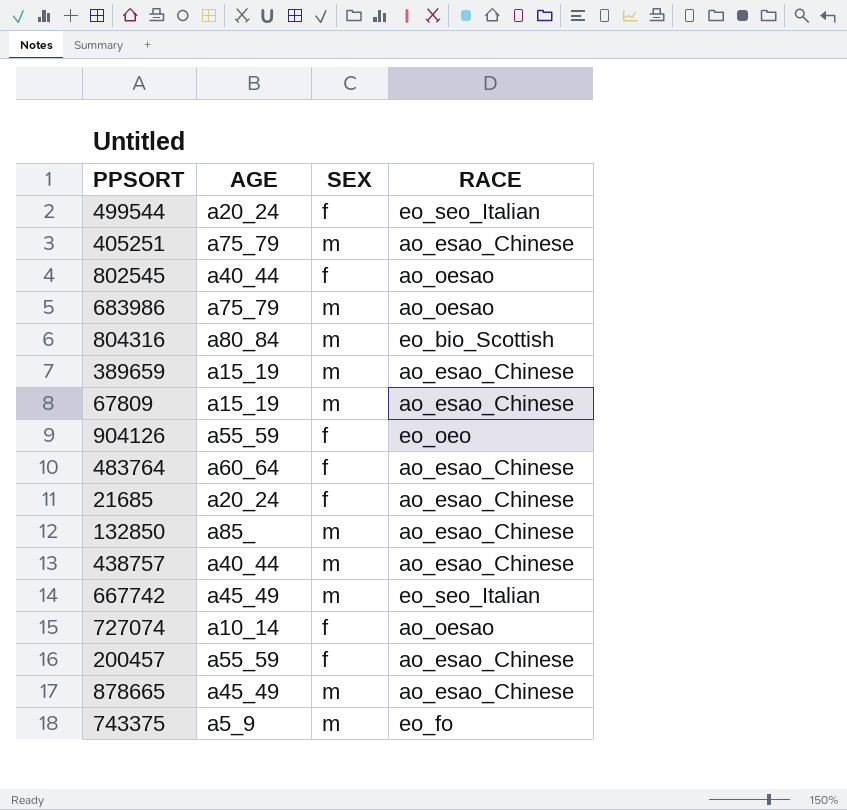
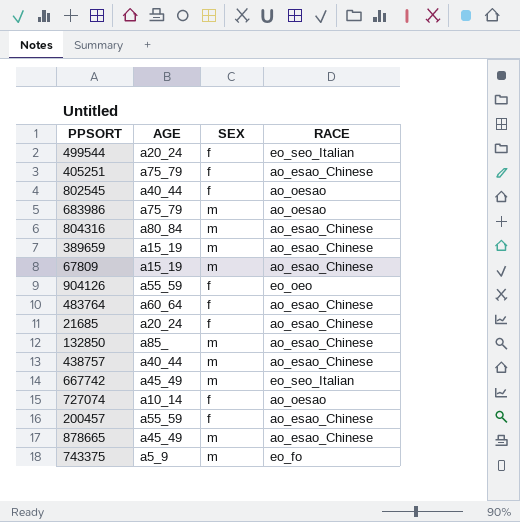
405251 | SEX: m -> f
804316 | RACE: eo_bio_Scottish -> ao_esao_Chinese

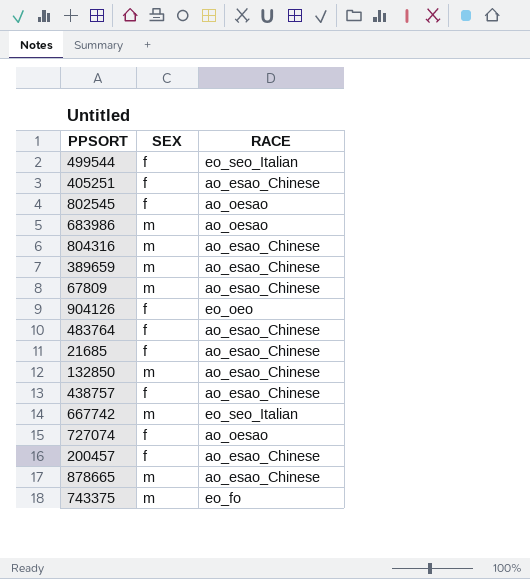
column AGE | position: 2 -> none
438757 | SEX: m -> f

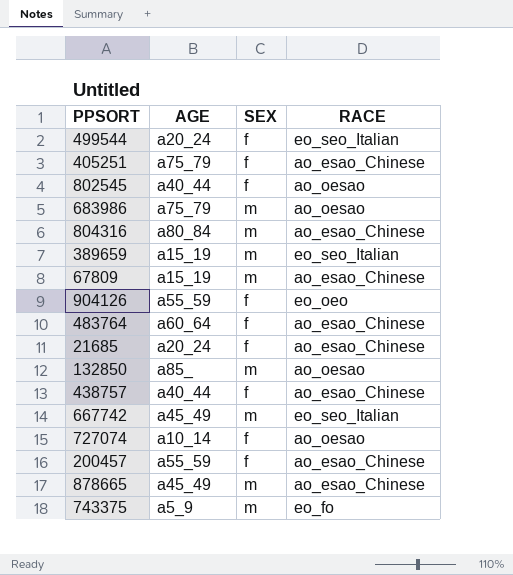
column AGE | position: none -> 2
389659 | RACE: ao_esao_Chinese -> eo_seo_Italian
132850 | RACE: ao_esao_Chinese -> ao_oesao

